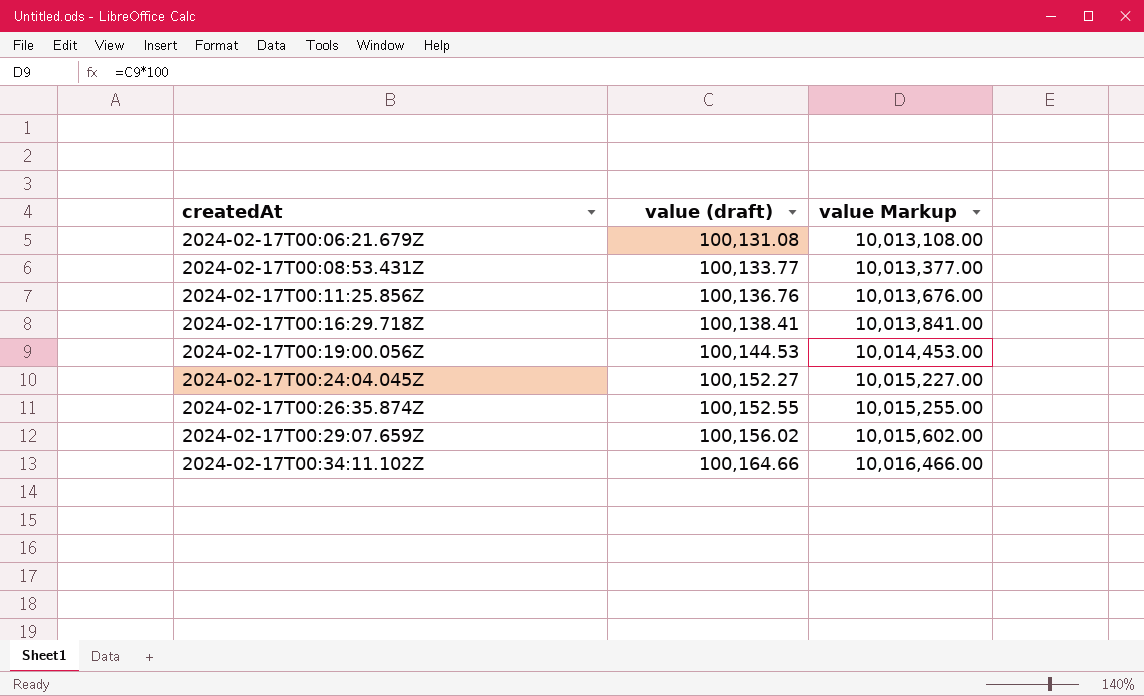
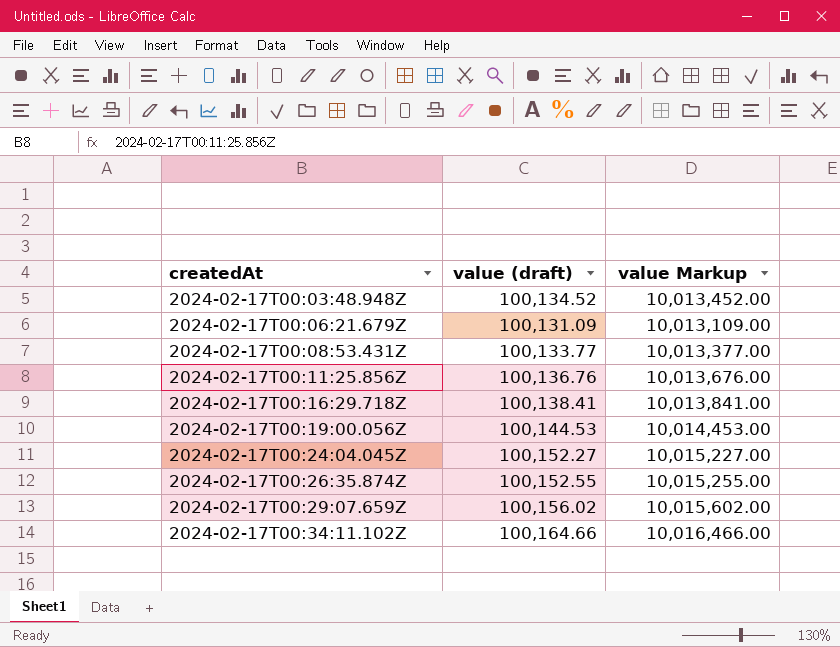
row 2024-02-17T00:03:48.948Z: none -> 100,134.52 | 10,013,452.00
2024-02-17T00:06:21.679Z | value (draft): 100,131.08 -> 100,131.09
2024-02-17T00:06:21.679Z | value Markup: 10,013,108.00 -> 10,013,109.00

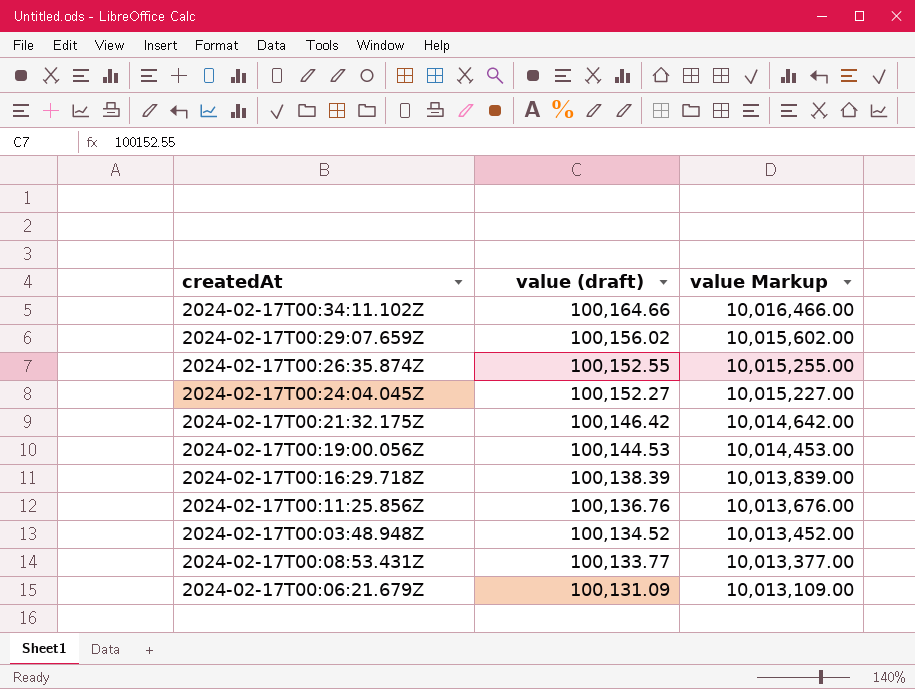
row order: createdAt ascending -> value (draft) descending
row 2024-02-17T00:21:32.175Z: none -> 100,146.42 | 10,014,642.00
2024-02-17T00:16:29.718Z | value (draft): 100,138.41 -> 100,138.39
2024-02-17T00:16:29.718Z | value Markup: 10,013,841.00 -> 10,013,839.00

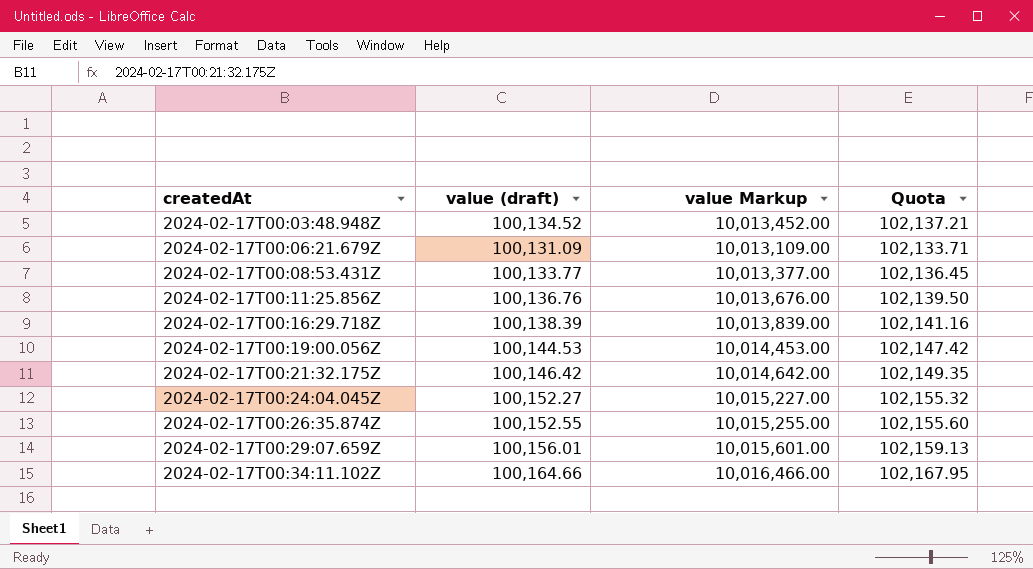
row order: value (draft) descending -> createdAt ascending
column Quota | formula: none -> [value (draft)] * 1.02
2024-02-17T00:29:07.659Z | value (draft): 100,156.02 -> 100,156.01
2024-02-17T00:29:07.659Z | value Markup: 10,015,602.00 -> 10,015,601.00

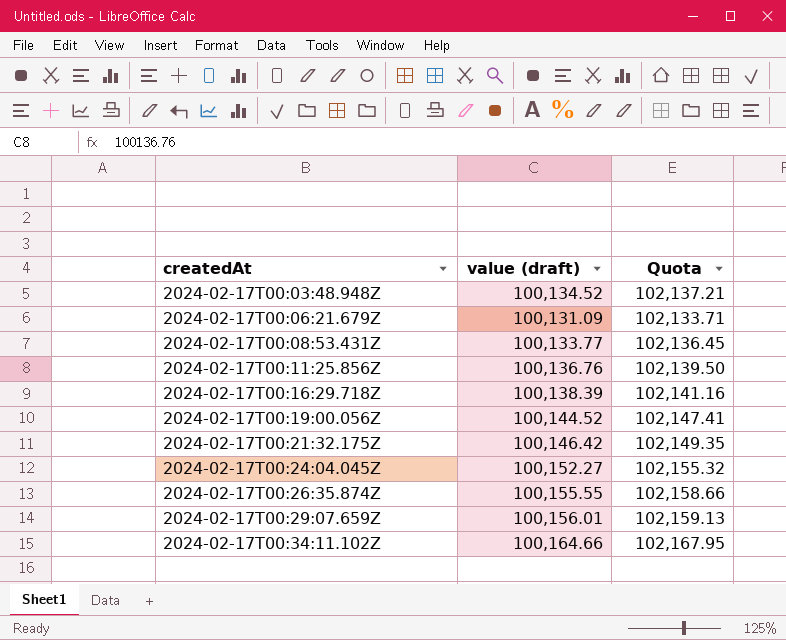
column value Markup | formula: [value (draft)] * 100 -> none
2024-02-17T00:19:00.056Z | value (draft): 100,144.53 -> 100,144.52
2024-02-17T00:19:00.056Z | Quota: 102,147.42 -> 102,147.41
2024-02-17T00:26:35.874Z | value (draft): 100,152.55 -> 100,155.55
2024-02-17T00:26:35.874Z | Quota: 102,155.60 -> 102,158.66

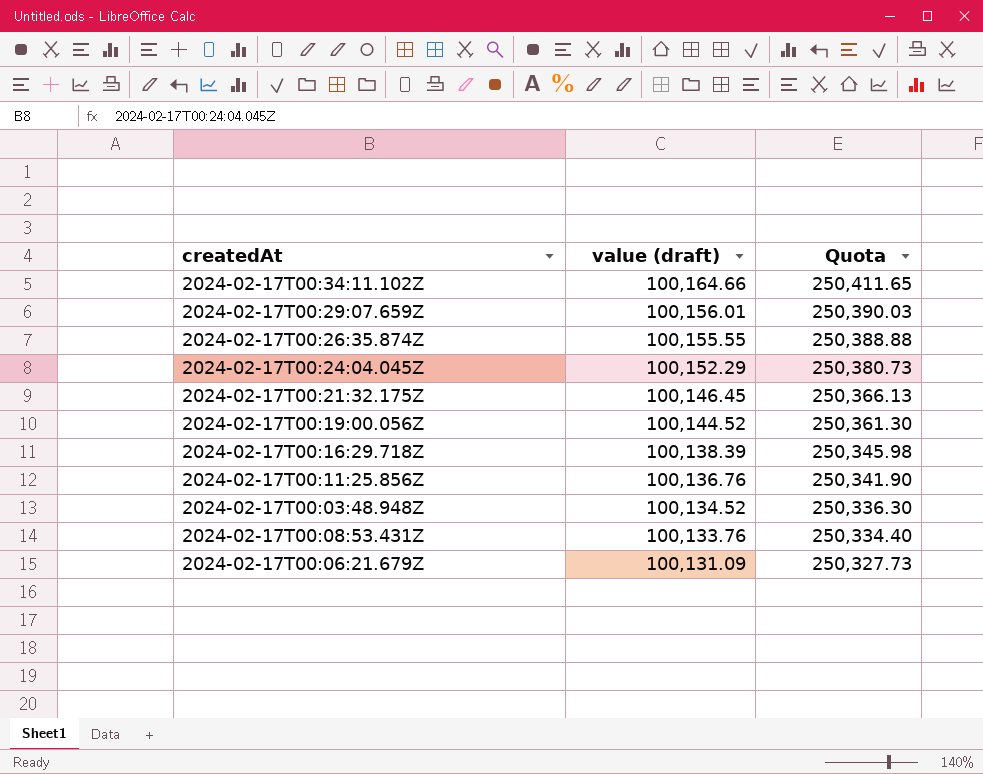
row order: createdAt ascending -> value (draft) descending
column Quota | formula: [value (draft)] * 1.02 -> [value (draft)] * 2.5
2024-02-17T00:24:04.045Z | value (draft): 100,152.27 -> 100,152.29
2024-02-17T00:21:32.175Z | value (draft): 100,146.42 -> 100,146.45
2024-02-17T00:08:53.431Z | value (draft): 100,133.77 -> 100,133.76

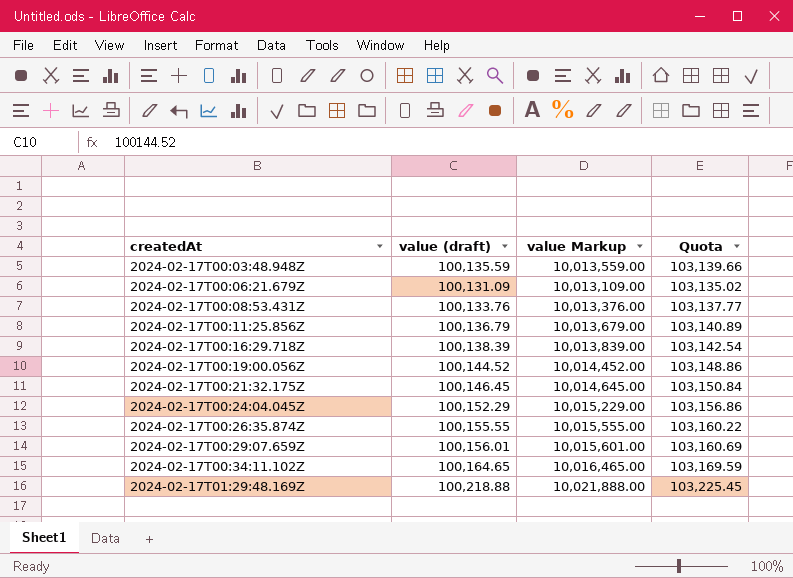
row order: value (draft) descending -> createdAt ascending
column value Markup | formula: none -> [value (draft)] * 100
column Quota | formula: [value (draft)] * 2.5 -> [value (draft)] * 1.03
2024-02-17T00:03:48.948Z | value (draft): 100,134.52 -> 100,135.59
2024-02-17T00:11:25.856Z | value (draft): 100,136.76 -> 100,136.79
2024-02-17T00:34:11.102Z | value (draft): 100,164.66 -> 100,164.65
row 2024-02-17T01:29:48.169Z: none -> 100,218.88 | 10,021,888.00 | 103,225.45

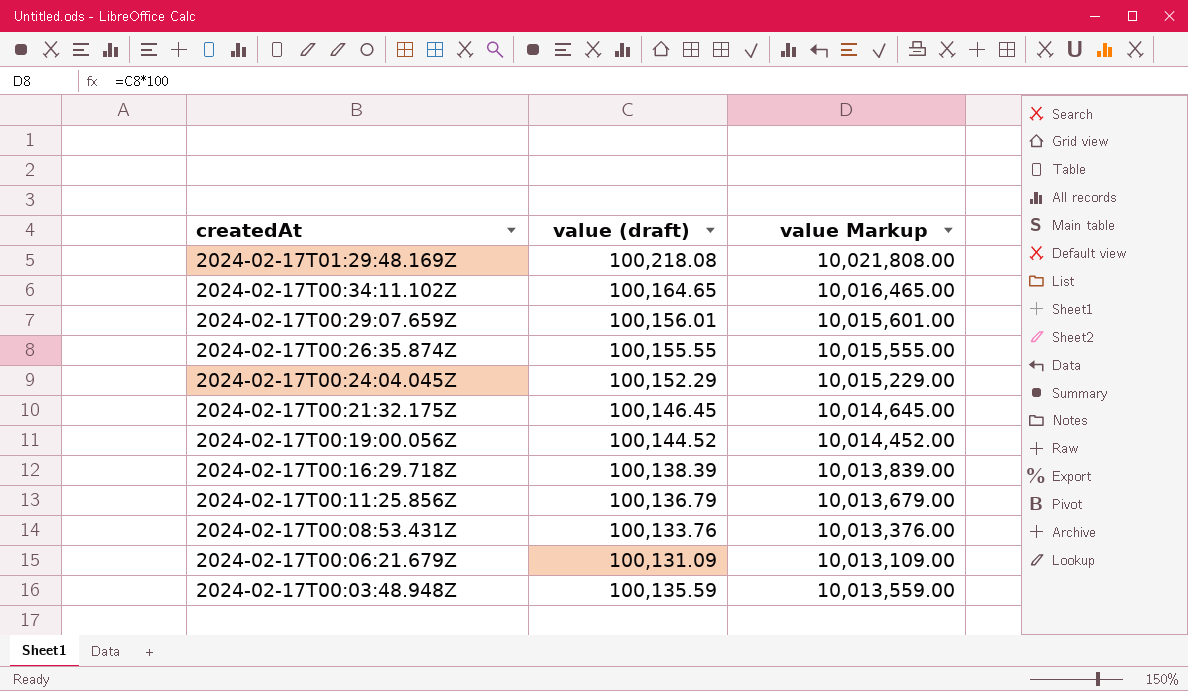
row order: createdAt ascending -> createdAt descending
column Quota | formula: [value (draft)] * 1.03 -> none
2024-02-17T01:29:48.169Z | value (draft): 100,218.88 -> 100,218.08
2024-02-17T01:29:48.169Z | value Markup: 10,021,888.00 -> 10,021,808.00

